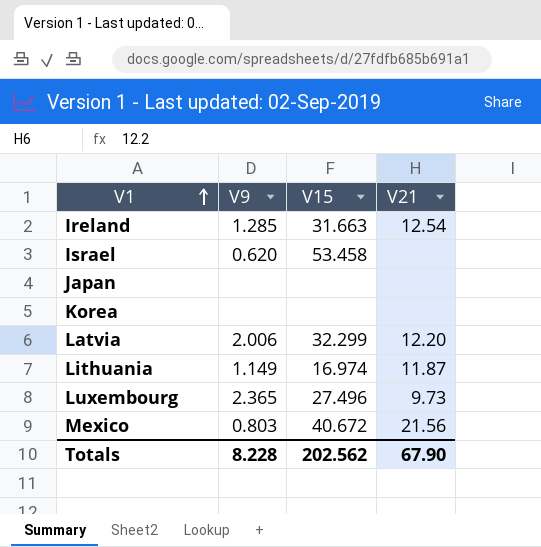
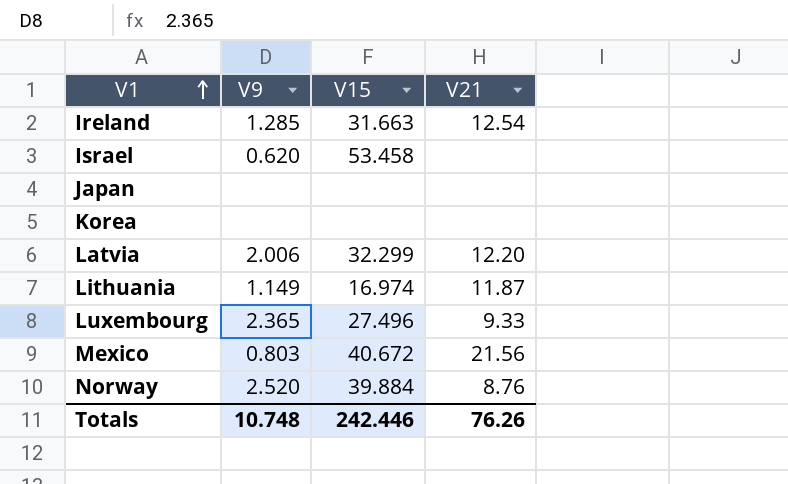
Luxembourg | V21: 9.73 -> 9.33
row Norway: none -> 2.520 | 39.884 | 8.76
Totals | V9: 8.228 -> 10.748
Totals | V15: 202.562 -> 242.446
Totals | V21: 67.90 -> 76.26

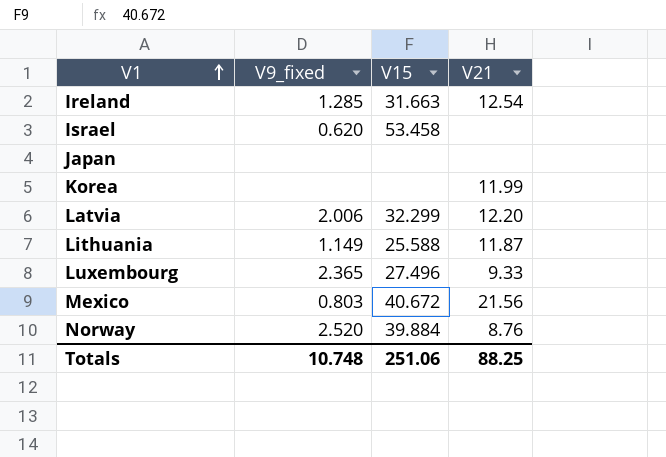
column name: V9 -> V9_fixed
Korea | V21: none -> 11.99
Lithuania | V15: 16.974 -> 25.588
Totals | V15: 242.446 -> 251.06
Totals | V21: 76.26 -> 88.25

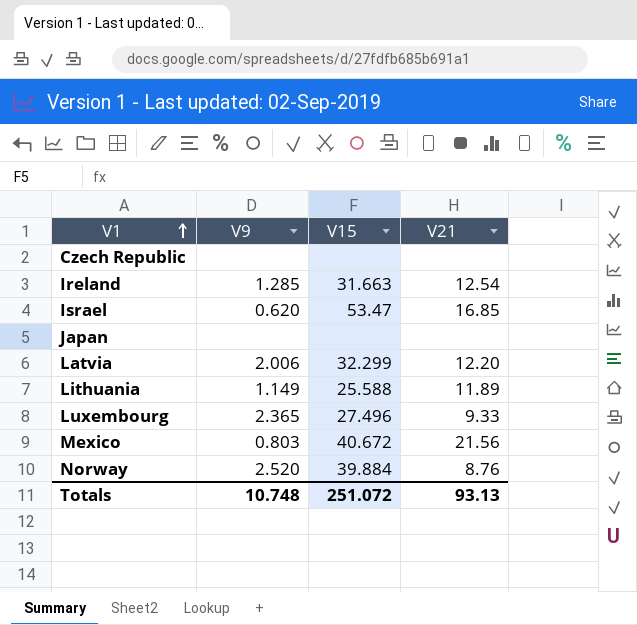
column name: V9_fixed -> V9
row Korea: none | none | 11.99 -> none
row Czech Republic: none -> none | none | none
Israel | V15: 53.458 -> 53.47
Israel | V21: none -> 16.85
Lithuania | V21: 11.87 -> 11.89
Totals | V15: 251.06 -> 251.072
Totals | V21: 88.25 -> 93.13

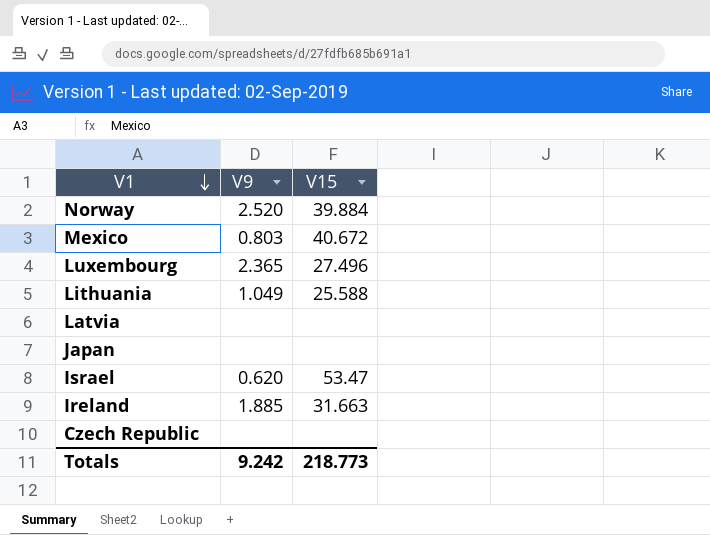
row order: V1 ascending -> V1 descending
column V21 | position: 4 -> none
Lithuania | V9: 1.149 -> 1.049
Latvia | V9: 2.006 -> none
Latvia | V15: 32.299 -> none
Ireland | V9: 1.285 -> 1.885
Totals | V9: 10.748 -> 9.242
Totals | V15: 251.072 -> 218.773

